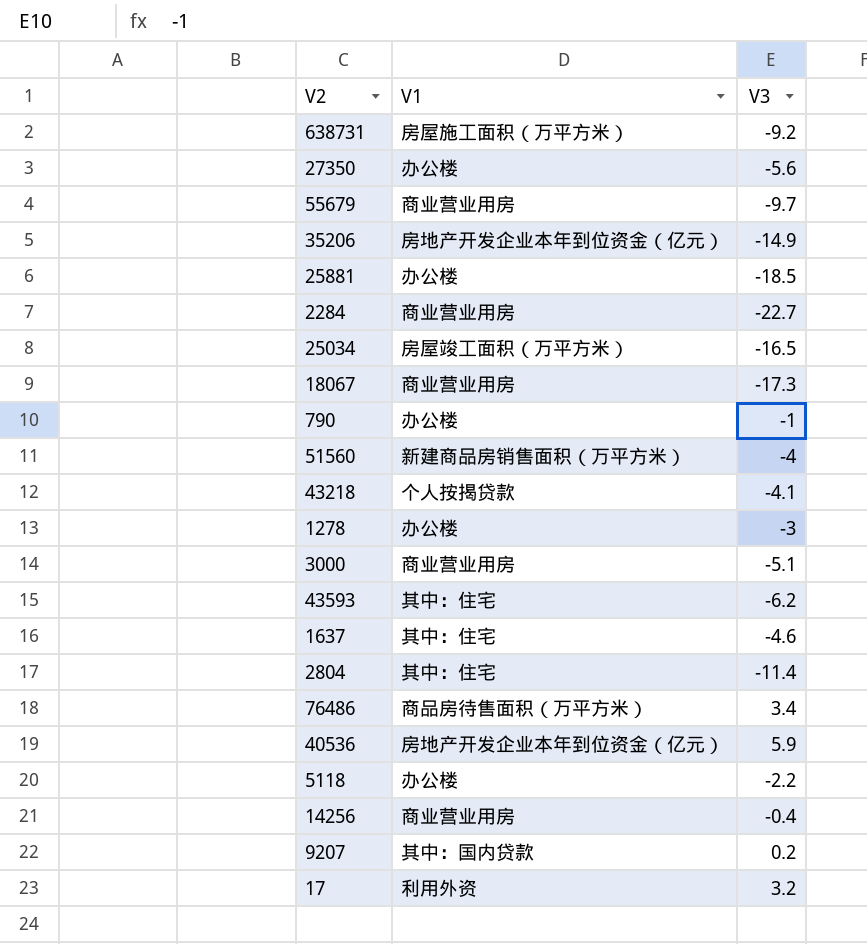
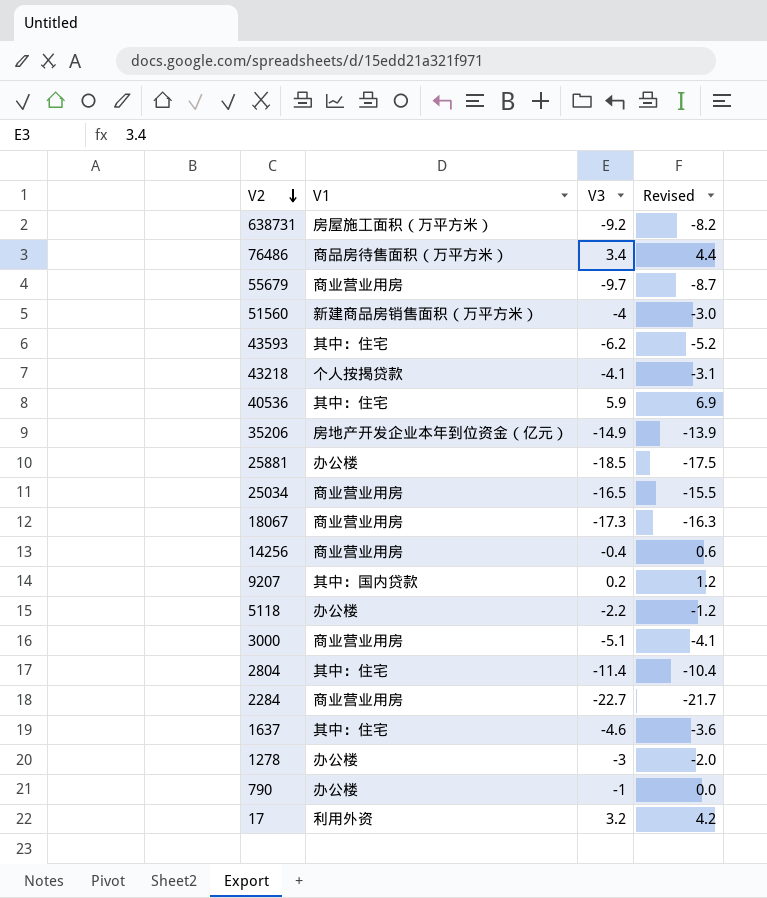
row order: none -> V2 descending
column Revised | formula: none -> [V3] + 1
row 27350: 办公楼 | -5.6 -> none
40536 | V1: 房地产开发企业本年到位资金（亿元） -> 其中：住宅
25034 | V1: 房屋竣工面积（万平方米） -> 商业营业用房

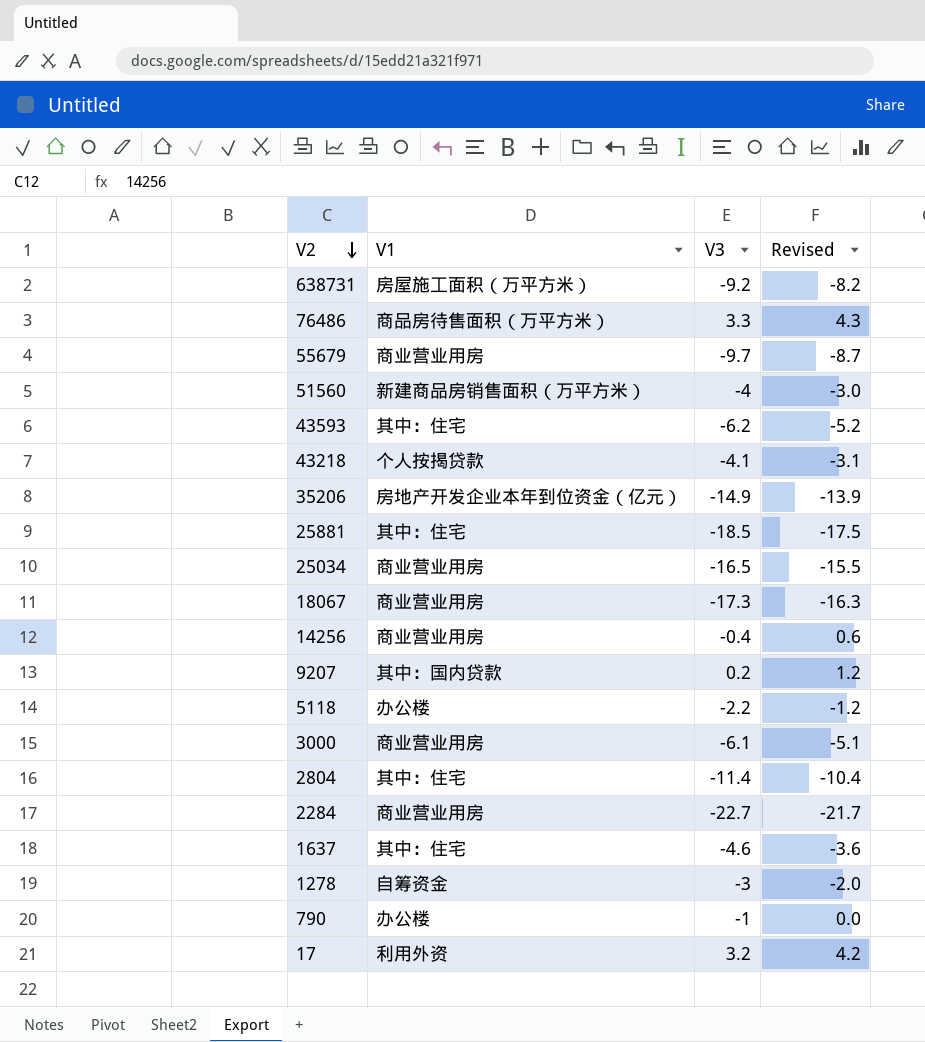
row 40536: 其中：住宅 | 5.9 | 6.9 -> none
76486 | V3: 3.4 -> 3.3
76486 | Revised: 4.4 -> 4.3
25881 | V1: 办公楼 -> 其中：住宅
3000 | V3: -5.1 -> -6.1
3000 | Revised: -4.1 -> -5.1
1278 | V1: 办公楼 -> 自筹资金

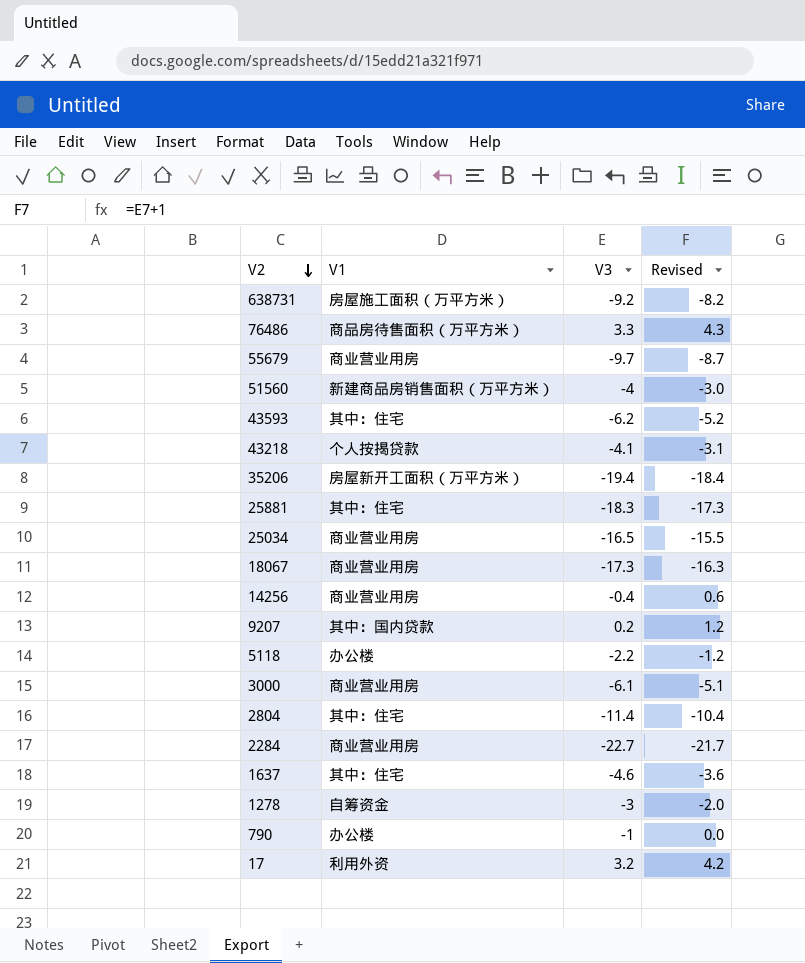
35206 | V1: 房地产开发企业本年到位资金（亿元） -> 房屋新开工面积（万平方米）
35206 | V3: -14.9 -> -19.4
35206 | Revised: -13.9 -> -18.4
25881 | V3: -18.5 -> -18.3
25881 | Revised: -17.5 -> -17.3

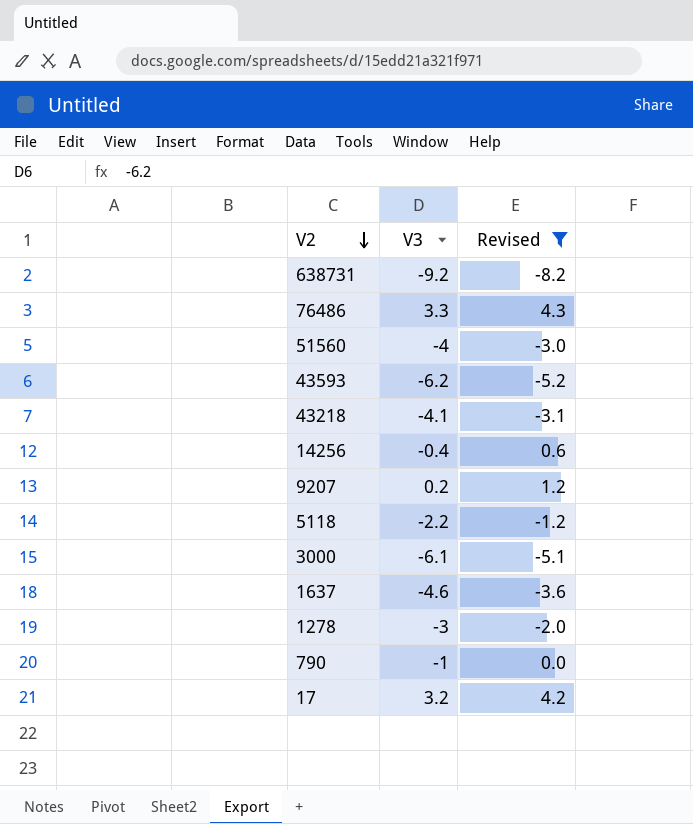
filter: none -> Revised >= -8.2
column V1 | position: 2 -> none

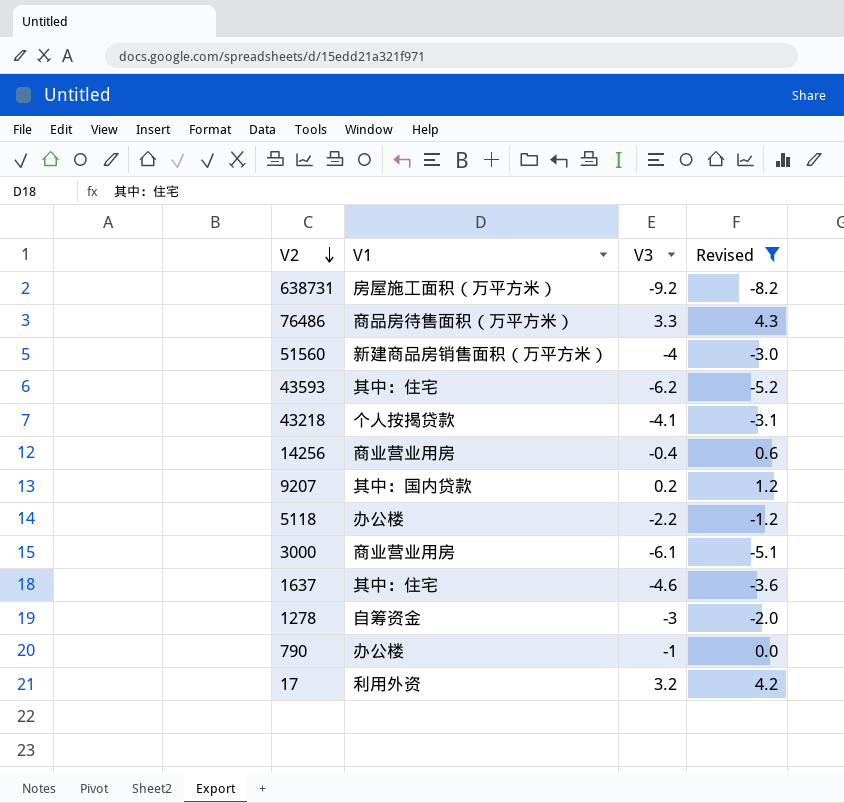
column V1 | position: none -> 2

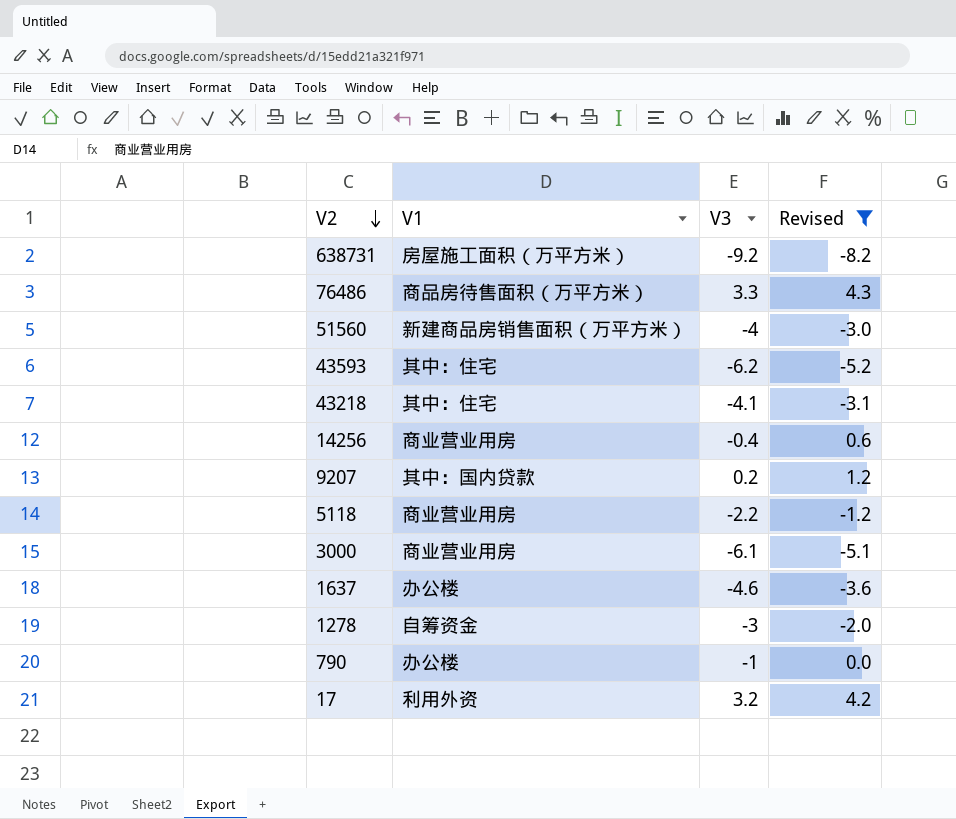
43218 | V1: 个人按揭贷款 -> 其中：住宅
5118 | V1: 办公楼 -> 商业营业用房
1637 | V1: 其中：住宅 -> 办公楼

